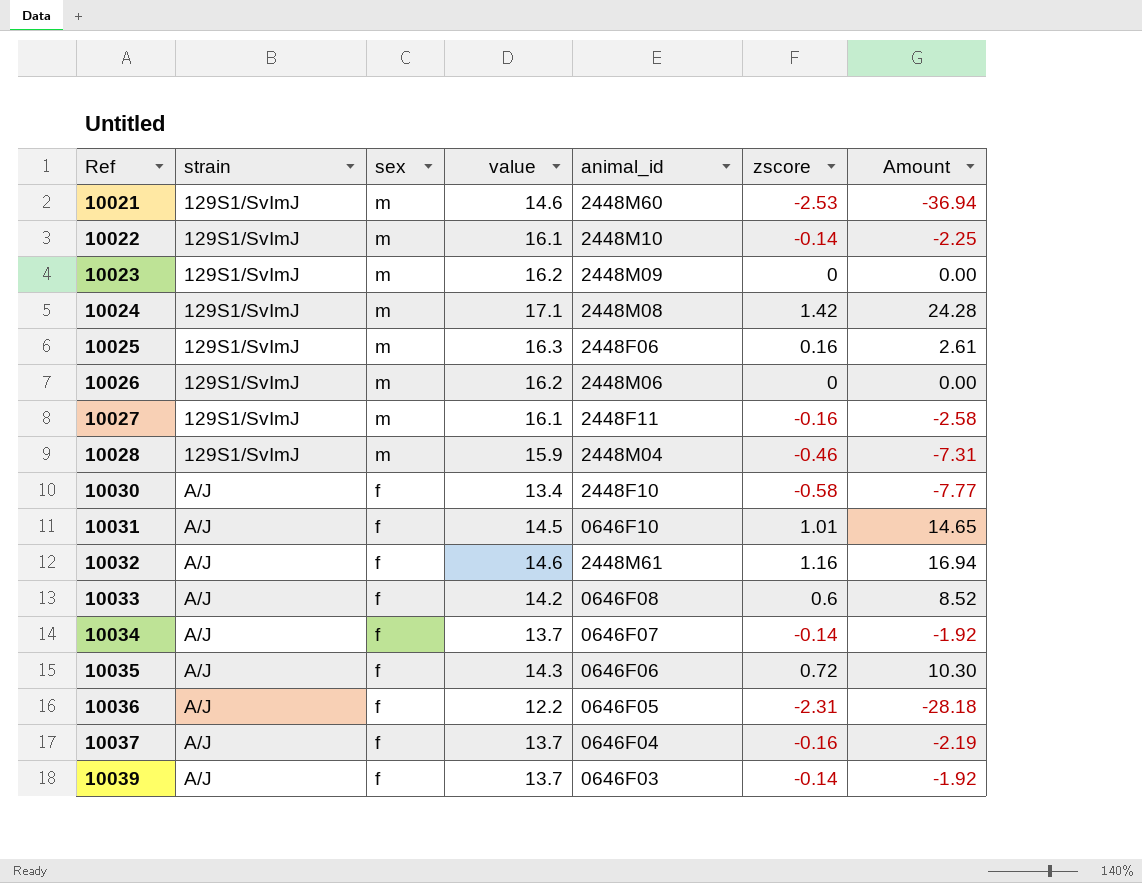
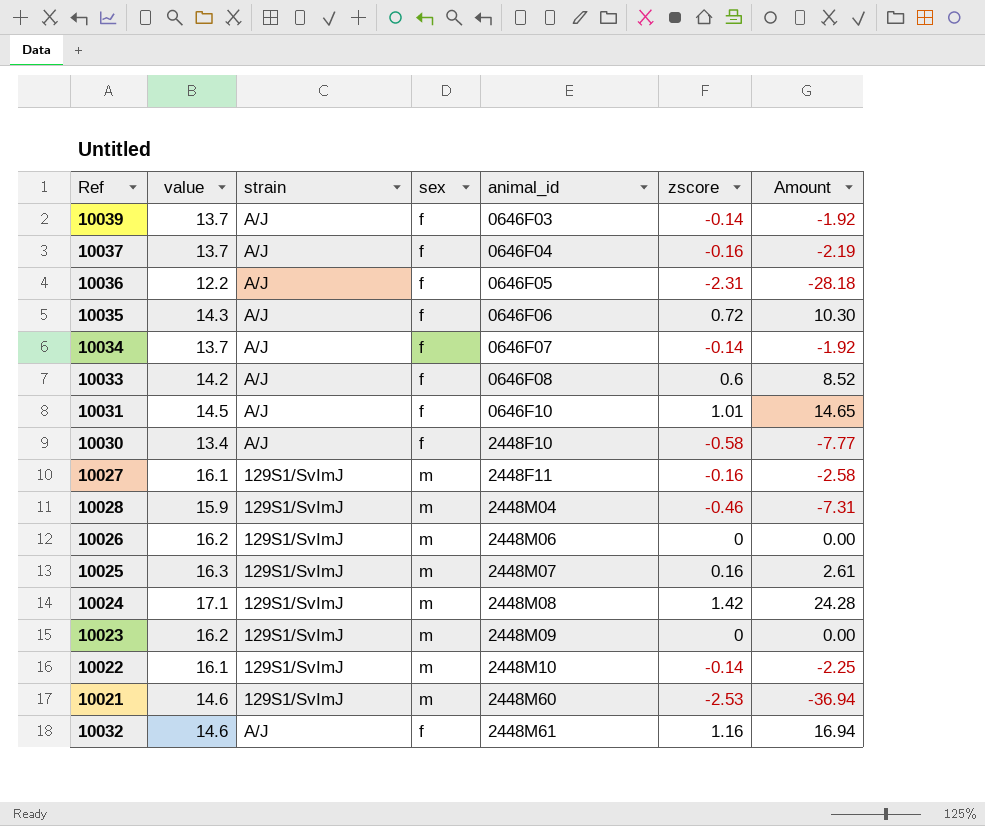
row order: Ref ascending -> animal_id ascending
column value | position: 4 -> 2
10025 | animal_id: 2448F06 -> 2448M07

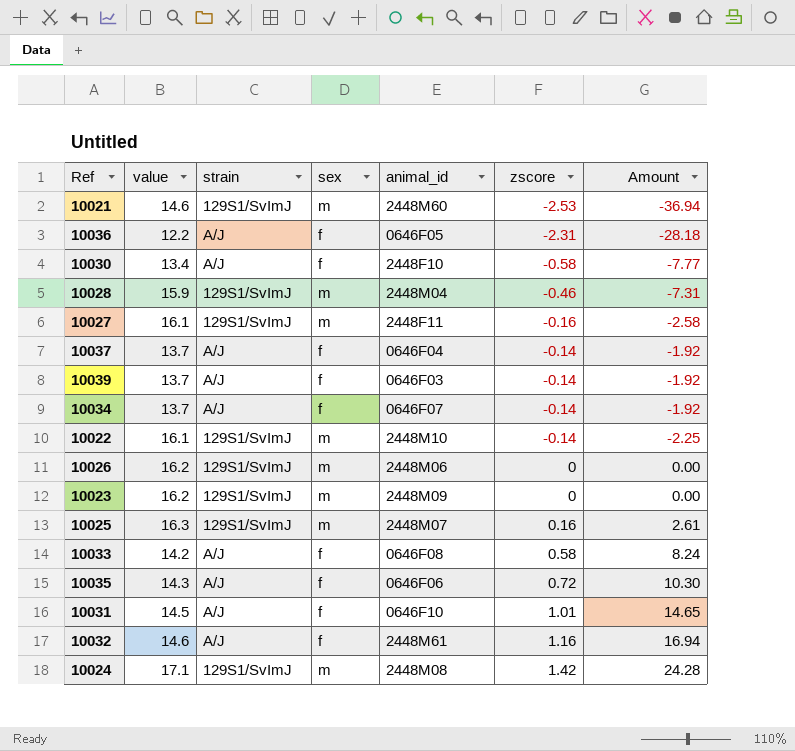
row order: animal_id ascending -> zscore ascending
10037 | zscore: -0.16 -> -0.14
10037 | Amount: -2.19 -> -1.92
10033 | zscore: 0.6 -> 0.58
10033 | Amount: 8.52 -> 8.24

